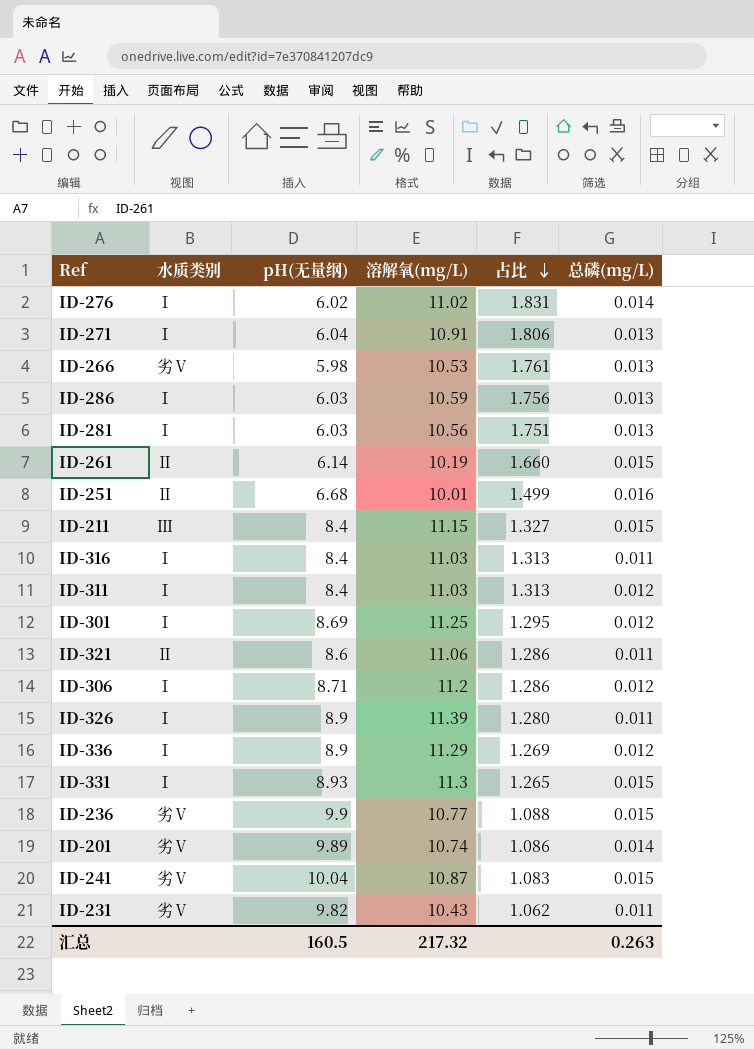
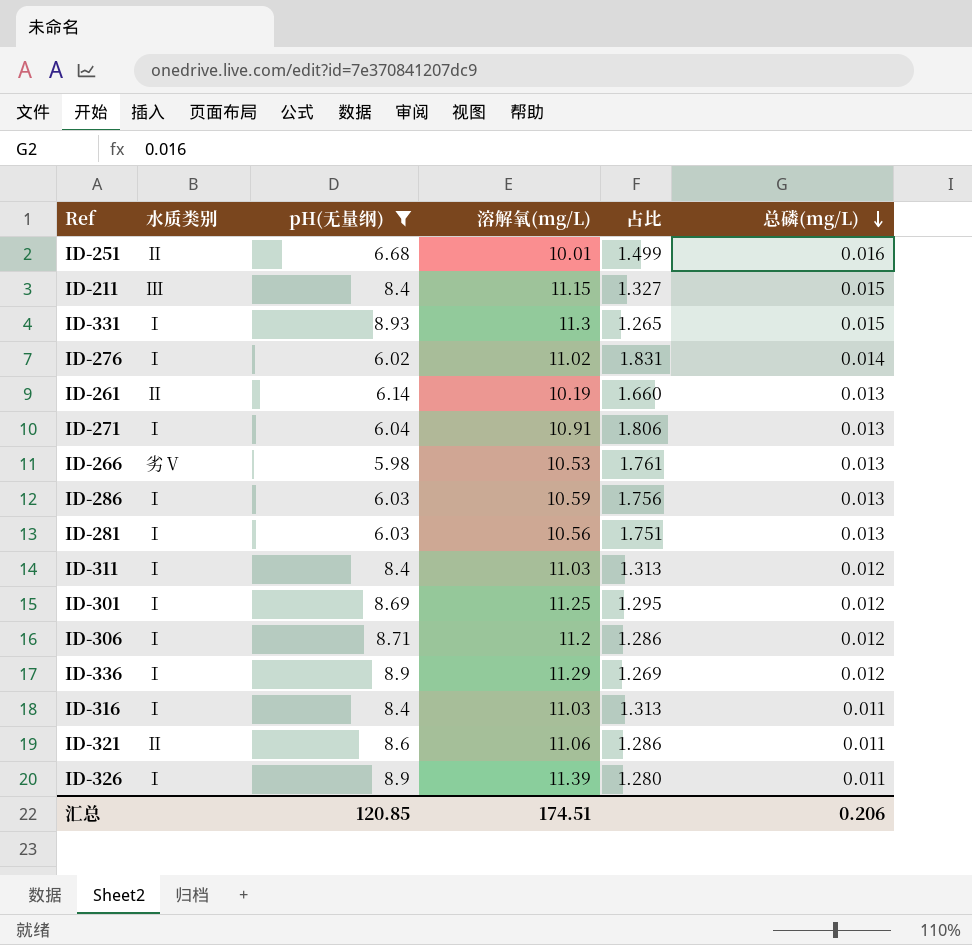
filter: none -> pH(无量纲) <= 8.93
row order: 占比 descending -> 总磷(mg/L) descending
ID-261 | 总磷(mg/L): 0.015 -> 0.013
汇总 | pH(无量纲): 160.5 -> 120.85
汇总 | 溶解氧(mg/L): 217.32 -> 174.51
汇总 | 总磷(mg/L): 0.263 -> 0.206

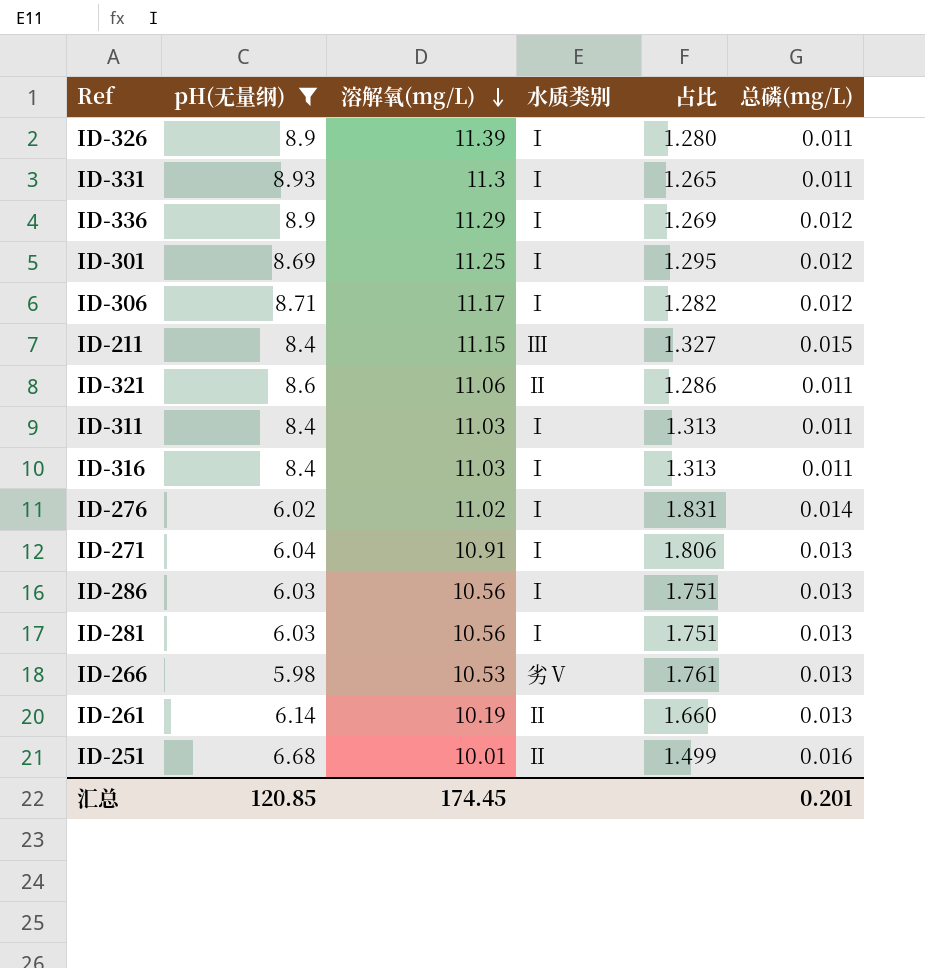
row order: 总磷(mg/L) descending -> 溶解氧(mg/L) descending
column 水质类别 | position: 2 -> 4
ID-331 | 总磷(mg/L): 0.015 -> 0.011
ID-306 | 溶解氧(mg/L): 11.2 -> 11.17
ID-306 | 占比: 1.286 -> 1.282
ID-311 | 总磷(mg/L): 0.012 -> 0.011
ID-286 | 溶解氧(mg/L): 10.59 -> 10.56
ID-286 | 占比: 1.756 -> 1.751
汇总 | 溶解氧(mg/L): 174.51 -> 174.45
汇总 | 总磷(mg/L): 0.206 -> 0.201

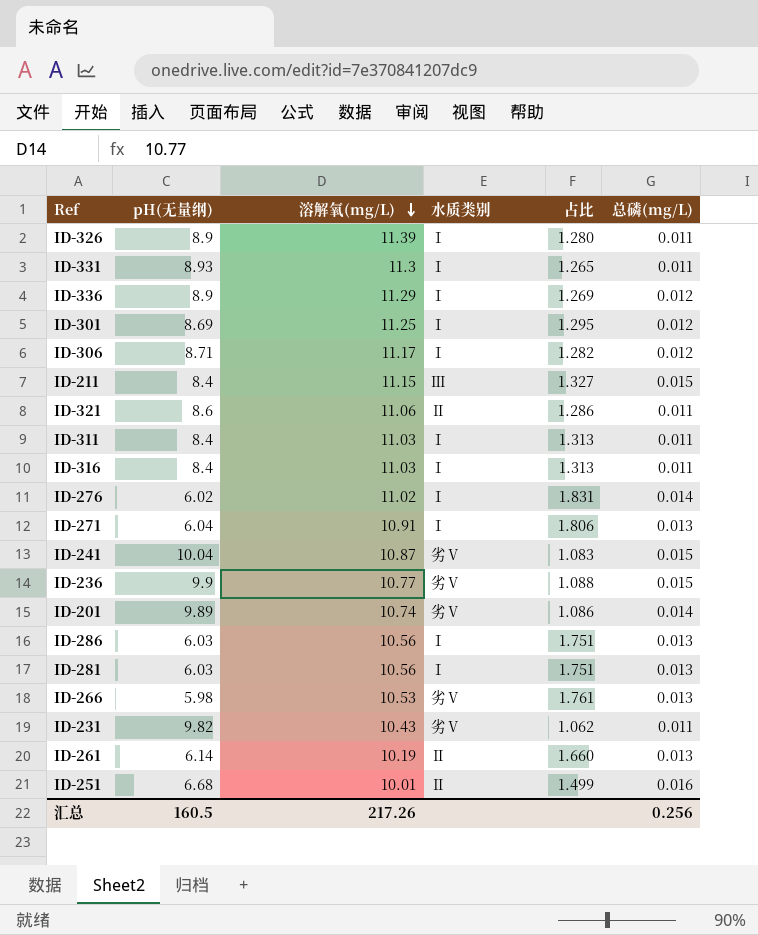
filter: pH(无量纲) <= 8.93 -> none
汇总 | pH(无量纲): 120.85 -> 160.5
汇总 | 溶解氧(mg/L): 174.45 -> 217.26
汇总 | 总磷(mg/L): 0.201 -> 0.256

